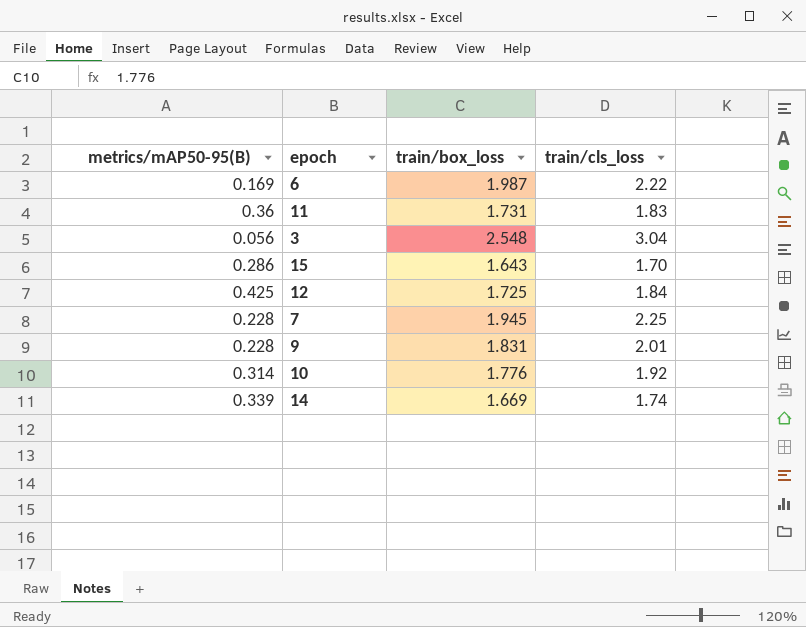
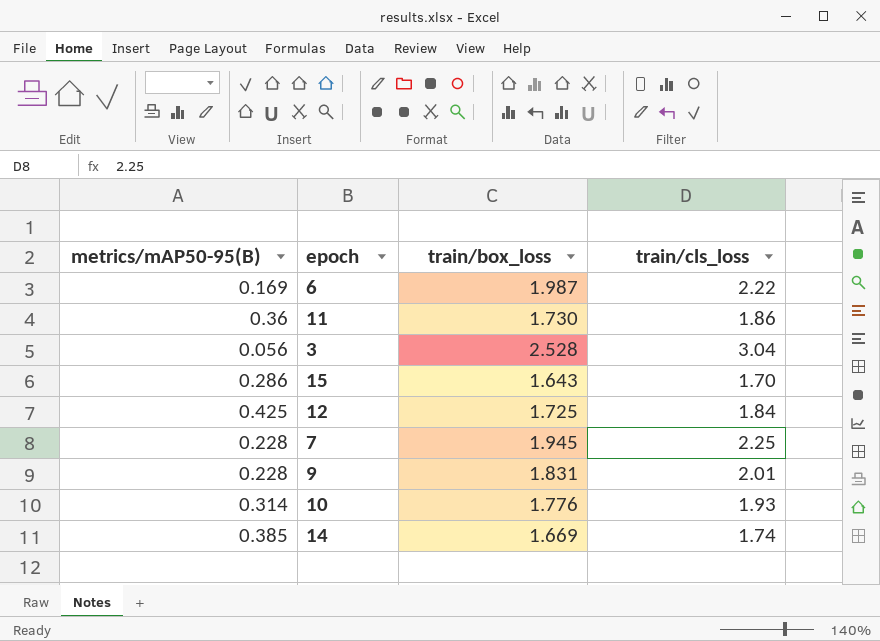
11 | train/box_loss: 1.731 -> 1.730
11 | train/cls_loss: 1.83 -> 1.86
3 | train/box_loss: 2.548 -> 2.528
10 | train/cls_loss: 1.92 -> 1.93
14 | metrics/mAP50-95(B): 0.339 -> 0.385

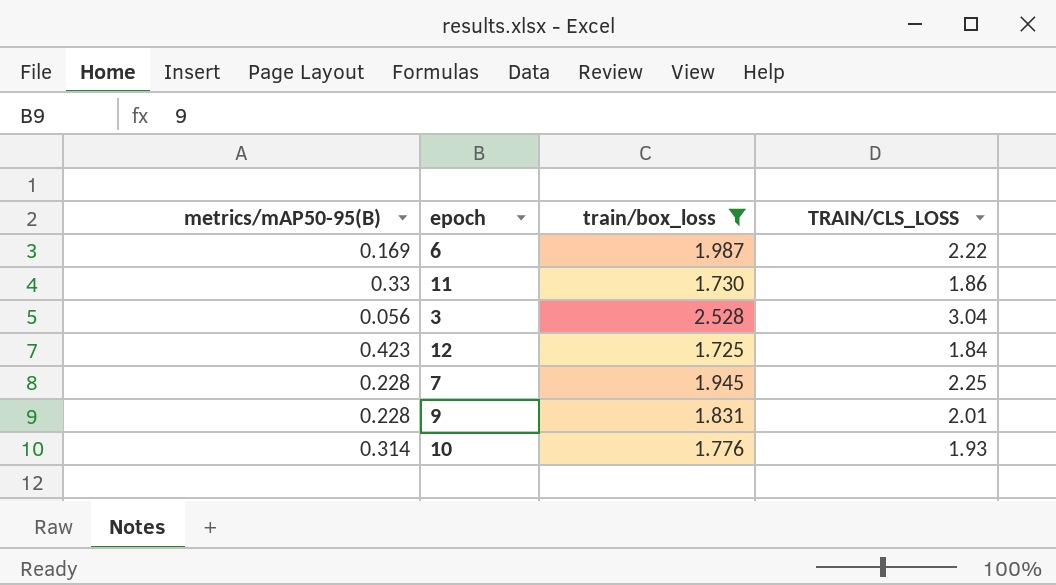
filter: none -> train/box_loss >= 1.725
column name: train/cls_loss -> TRAIN/CLS_LOSS
11 | metrics/mAP50-95(B): 0.36 -> 0.33
12 | metrics/mAP50-95(B): 0.425 -> 0.423

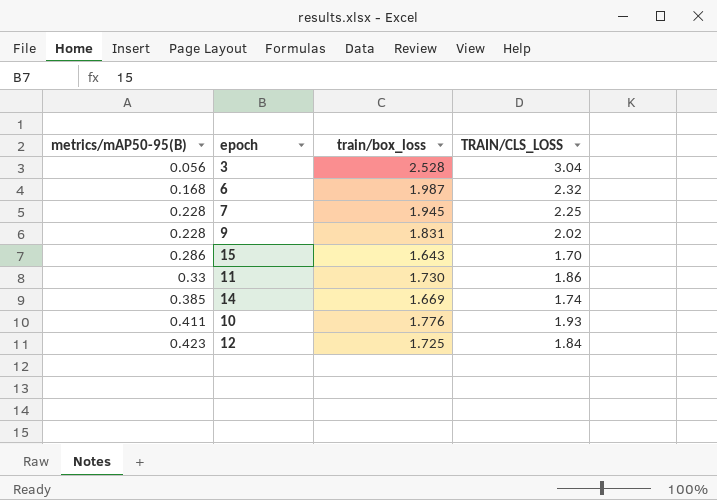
filter: train/box_loss >= 1.725 -> none
row order: none -> metrics/mAP50-95(B) ascending
6 | metrics/mAP50-95(B): 0.169 -> 0.168
6 | TRAIN/CLS_LOSS: 2.22 -> 2.32
9 | TRAIN/CLS_LOSS: 2.01 -> 2.02
10 | metrics/mAP50-95(B): 0.314 -> 0.411

